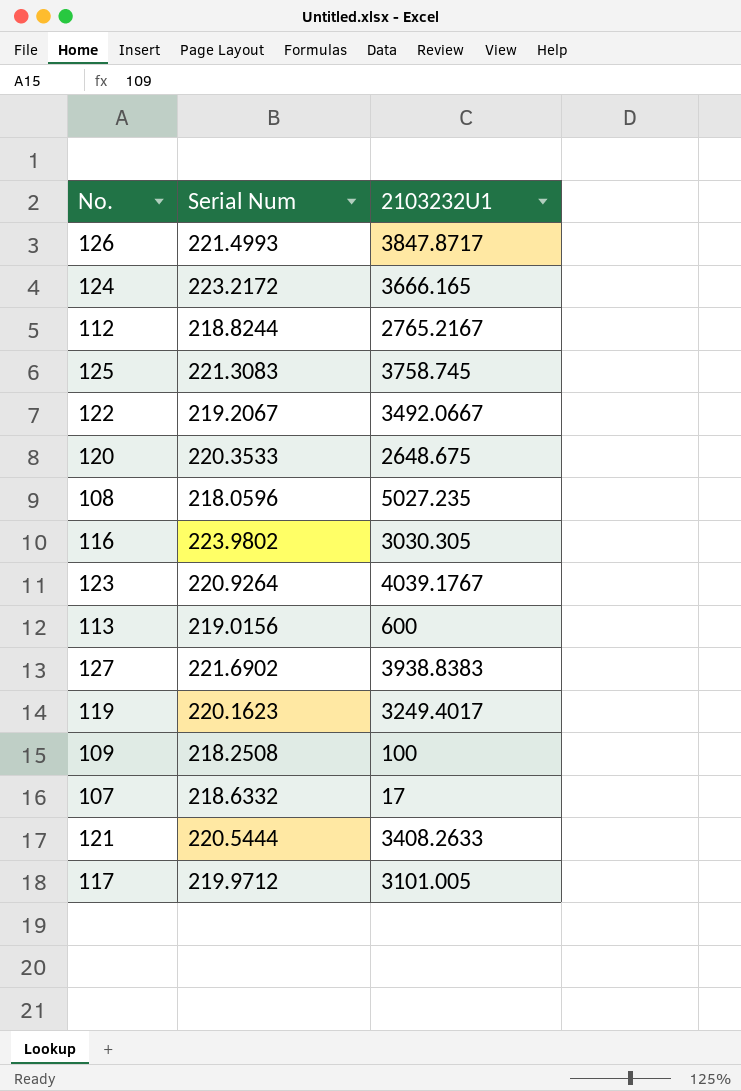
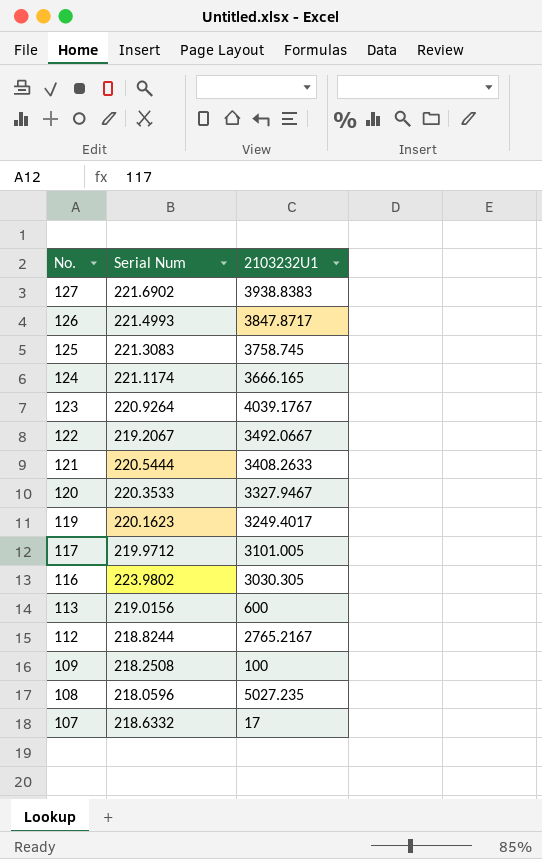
row order: none -> No. descending
124 | Serial Num: 223.2172 -> 221.1174
120 | 2103232U1: 2648.675 -> 3327.9467

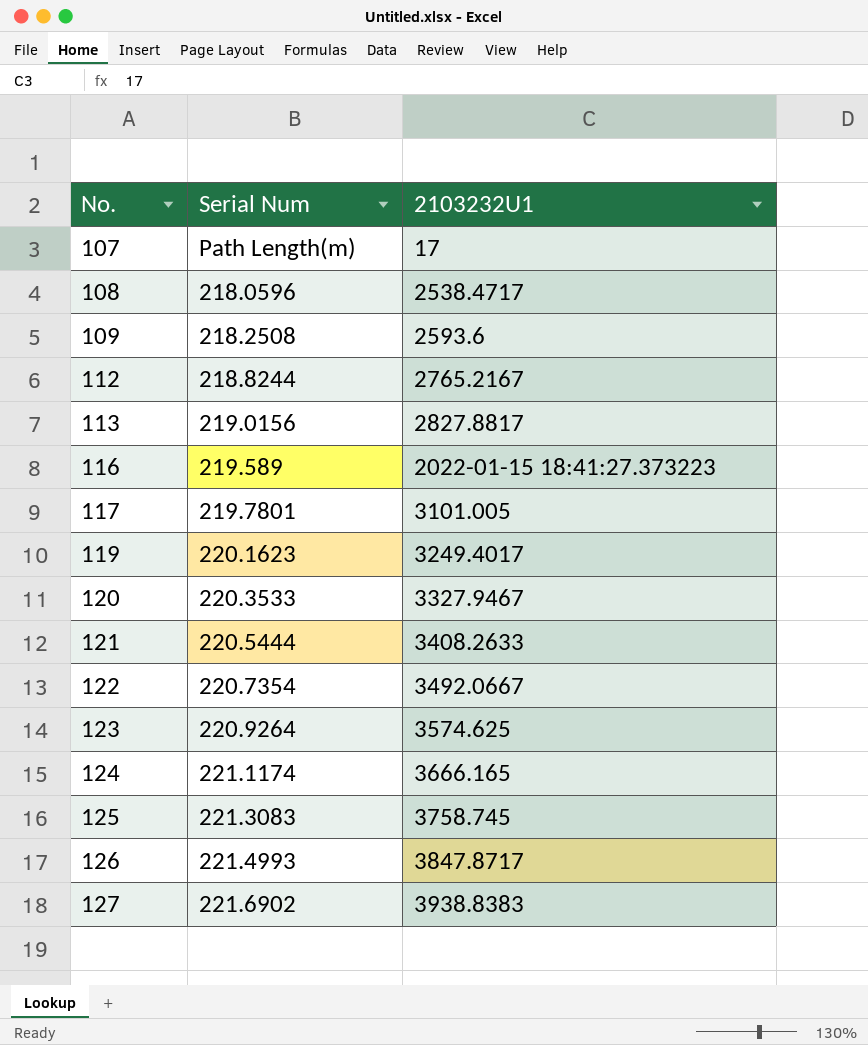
row order: No. descending -> No. ascending
107 | Serial Num: 218.6332 -> Path Length(m)
108 | 2103232U1: 5027.235 -> 2538.4717
109 | 2103232U1: 100 -> 2593.6
113 | 2103232U1: 600 -> 2827.8817
116 | Serial Num: 223.9802 -> 219.589
116 | 2103232U1: 3030.305 -> 2022-01-15 18:41:27.373223
117 | Serial Num: 219.9712 -> 219.7801
122 | Serial Num: 219.2067 -> 220.7354
123 | 2103232U1: 4039.1767 -> 3574.625

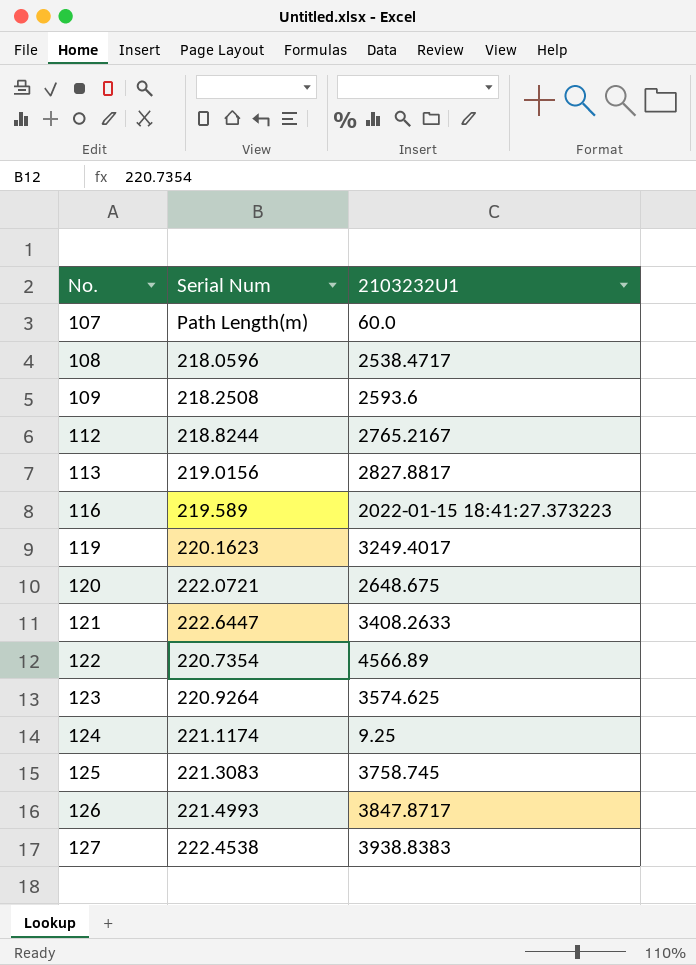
row 117: 219.7801 | 3101.005 -> none
107 | 2103232U1: 17 -> 60.0
120 | Serial Num: 220.3533 -> 222.0721
120 | 2103232U1: 3327.9467 -> 2648.675
121 | Serial Num: 220.5444 -> 222.6447
122 | 2103232U1: 3492.0667 -> 4566.89
124 | 2103232U1: 3666.165 -> 9.25
127 | Serial Num: 221.6902 -> 222.4538

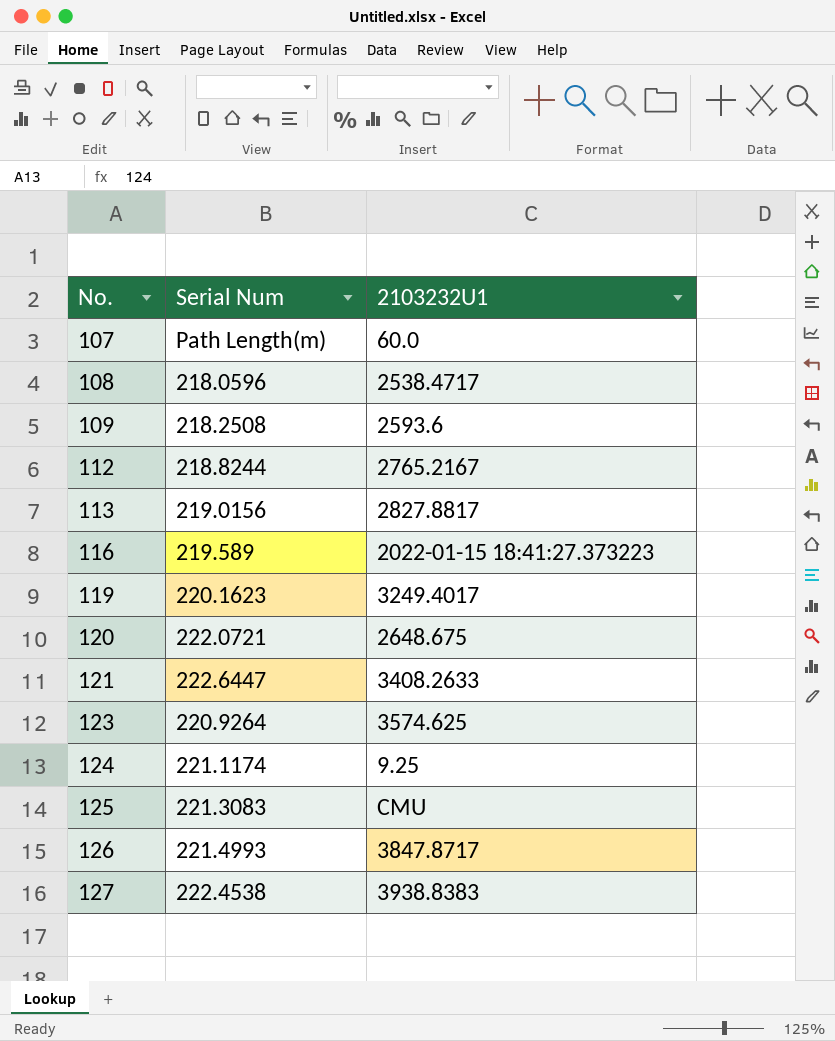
row 122: 220.7354 | 4566.89 -> none
125 | 2103232U1: 3758.745 -> CMU

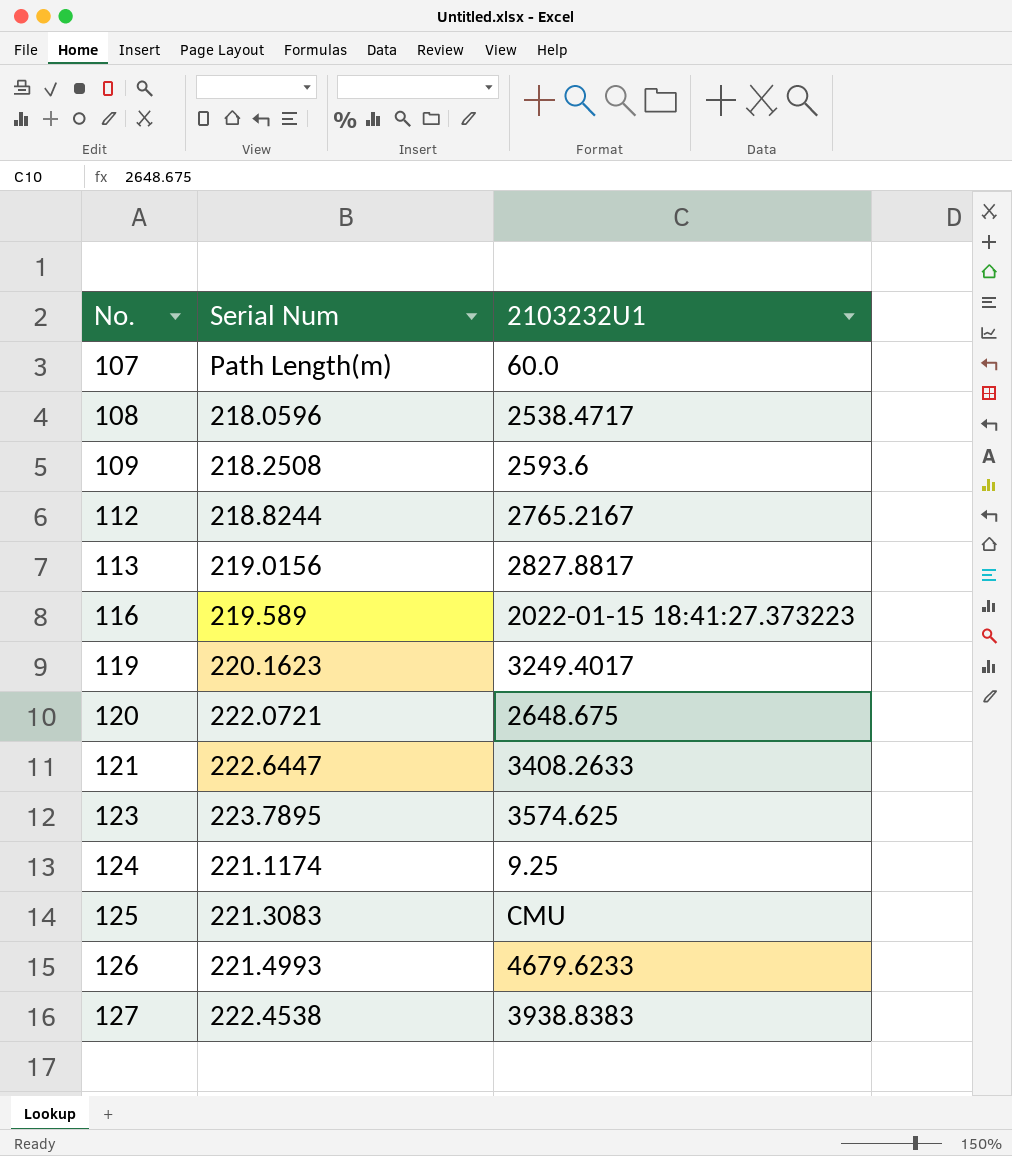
123 | Serial Num: 220.9264 -> 223.7895
126 | 2103232U1: 3847.8717 -> 4679.6233

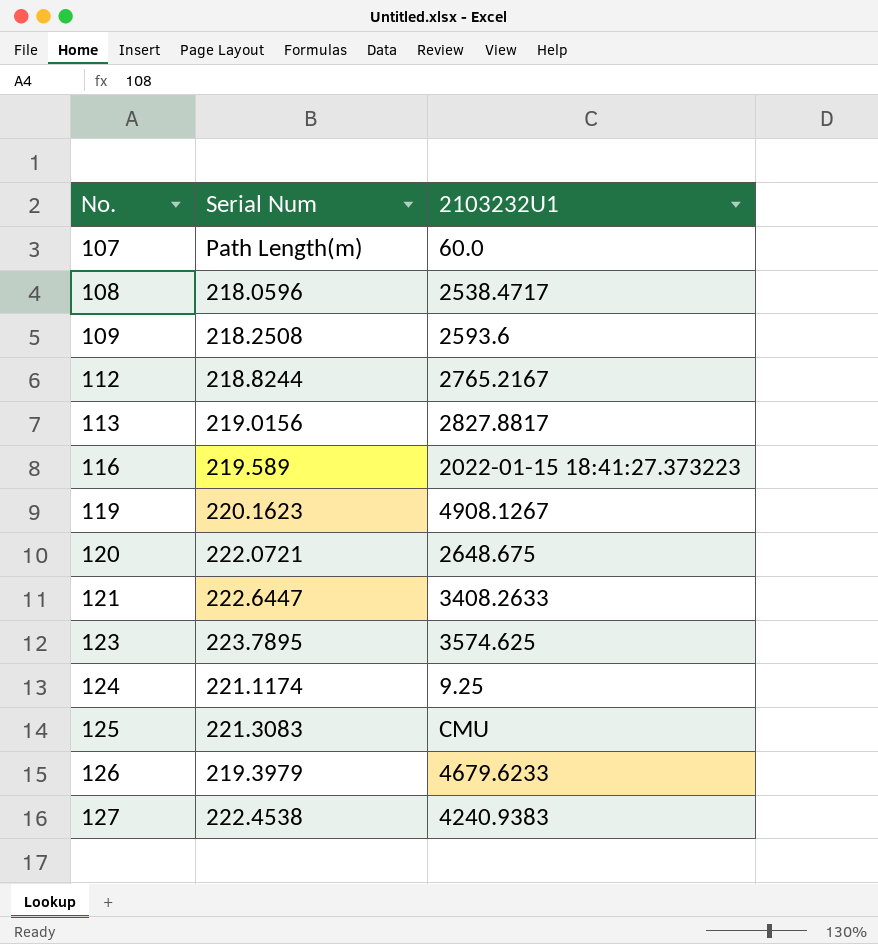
119 | 2103232U1: 3249.4017 -> 4908.1267
126 | Serial Num: 221.4993 -> 219.3979
127 | 2103232U1: 3938.8383 -> 4240.9383

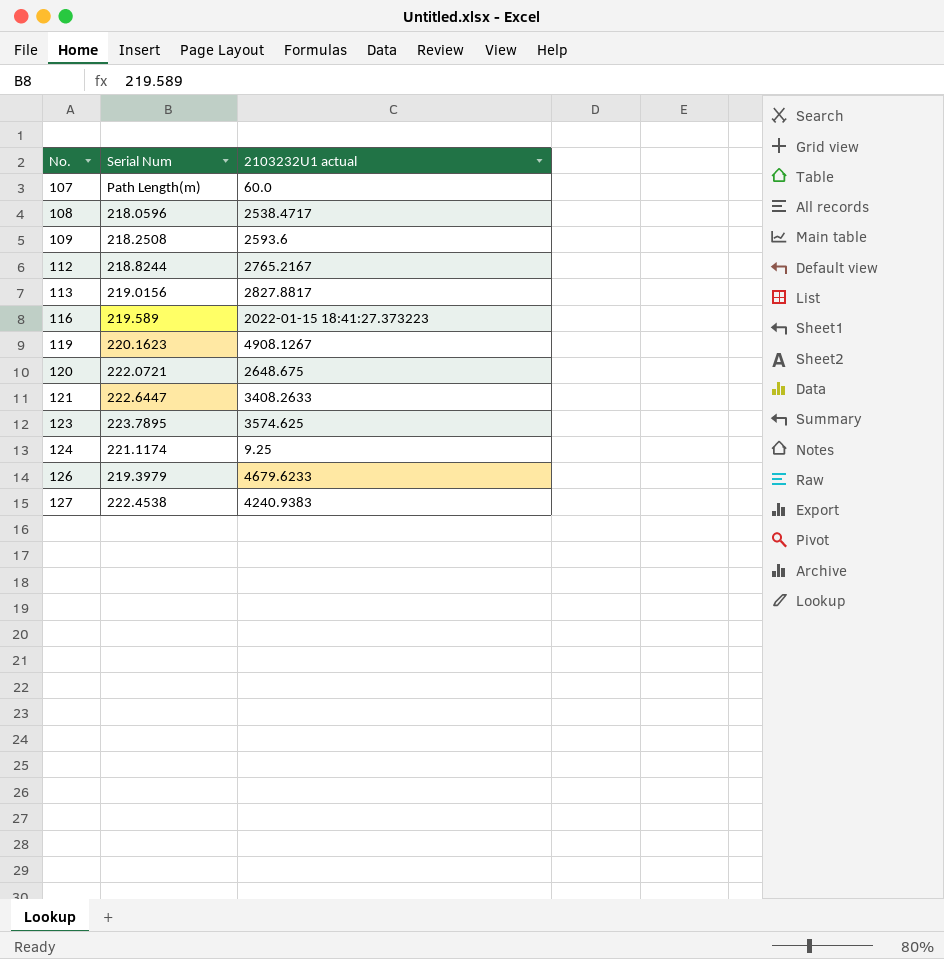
column name: 2103232U1 -> 2103232U1 actual
row 125: 221.3083 | CMU -> none

